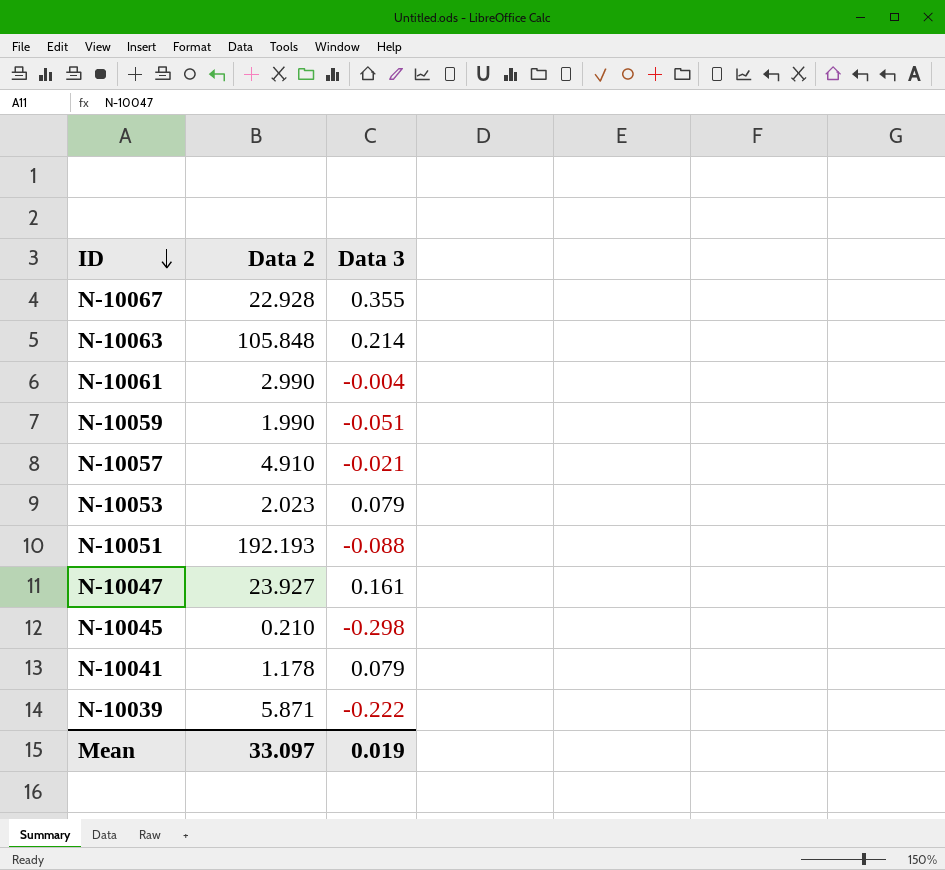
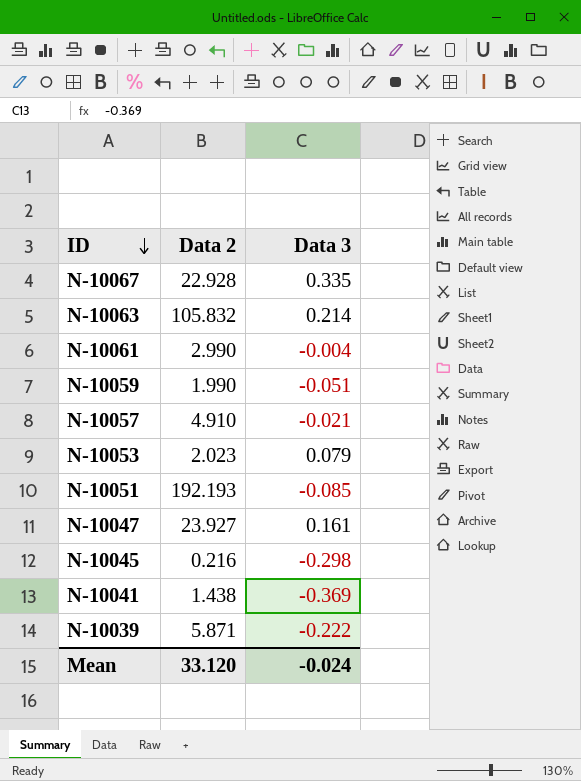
N-10067 | Data 3: 0.355 -> 0.335
N-10063 | Data 2: 105.848 -> 105.832
N-10051 | Data 3: -0.088 -> -0.085
N-10045 | Data 2: 0.210 -> 0.216
N-10041 | Data 2: 1.178 -> 1.438
N-10041 | Data 3: 0.079 -> -0.369
Mean | Data 2: 33.097 -> 33.120
Mean | Data 3: 0.019 -> -0.024

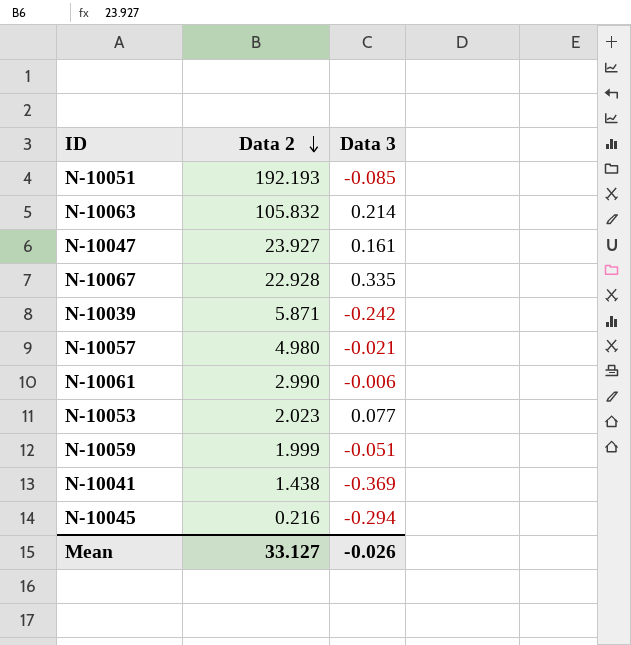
row order: ID descending -> Data 2 descending
N-10039 | Data 3: -0.222 -> -0.242
N-10057 | Data 2: 4.910 -> 4.980
N-10061 | Data 3: -0.004 -> -0.006
N-10053 | Data 3: 0.079 -> 0.077
N-10059 | Data 2: 1.990 -> 1.999
N-10045 | Data 3: -0.298 -> -0.294
Mean | Data 2: 33.120 -> 33.127
Mean | Data 3: -0.024 -> -0.026

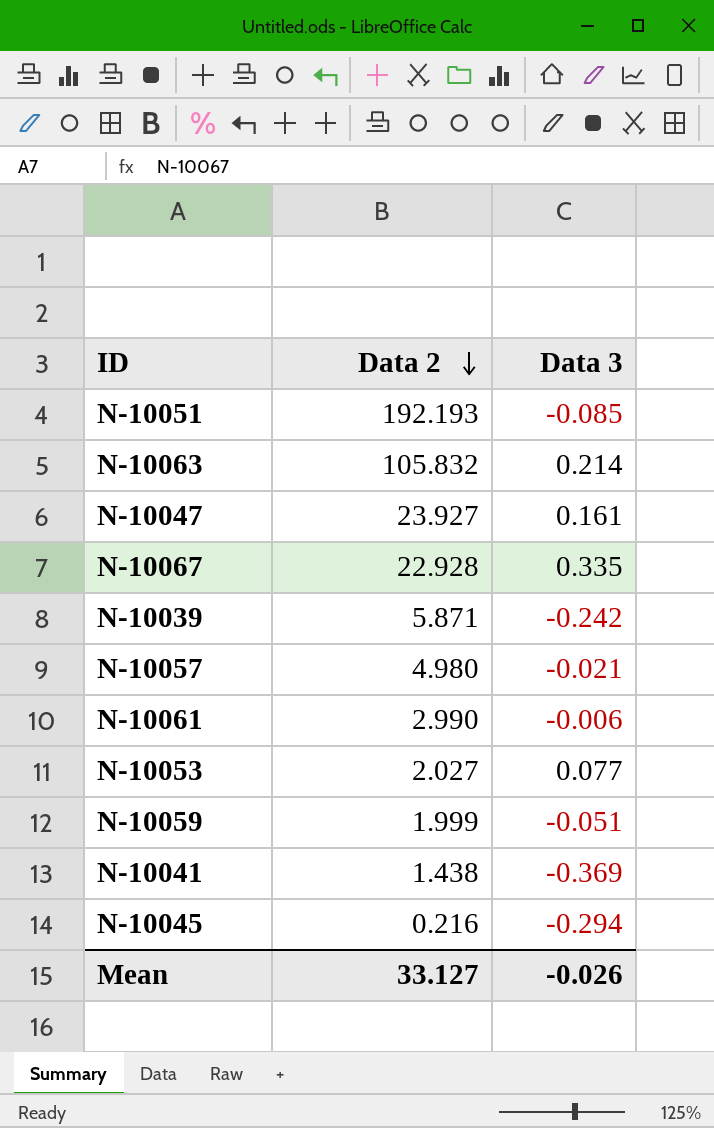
N-10053 | Data 2: 2.023 -> 2.027

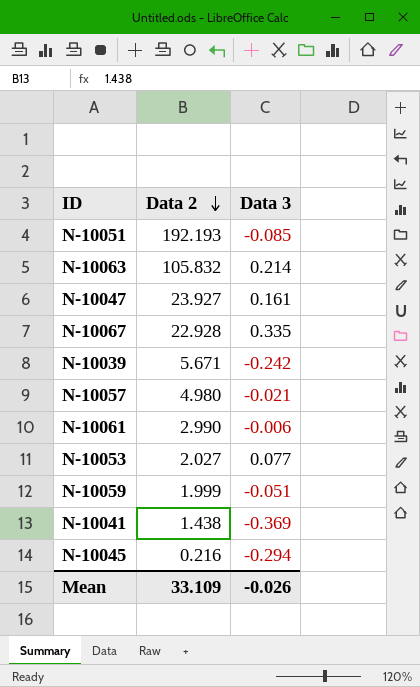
N-10039 | Data 2: 5.871 -> 5.671
Mean | Data 2: 33.127 -> 33.109

